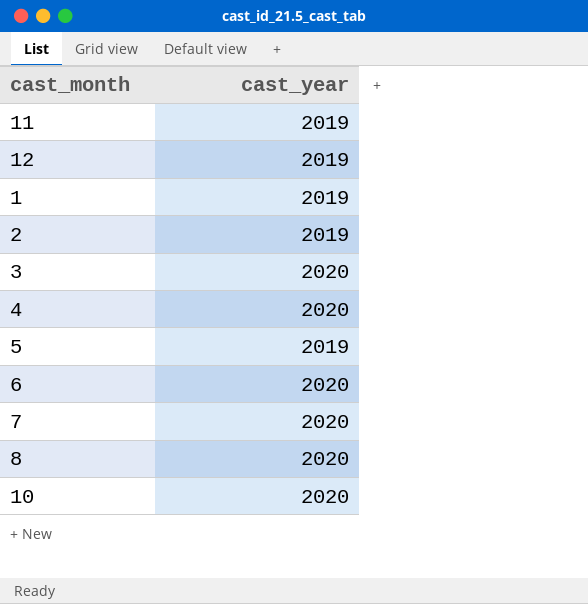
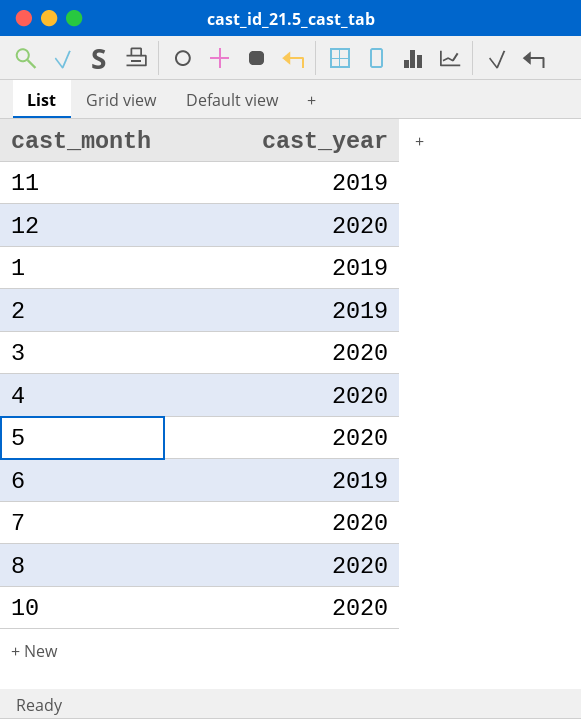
12 | cast_year: 2019 -> 2020
5 | cast_year: 2019 -> 2020
6 | cast_year: 2020 -> 2019

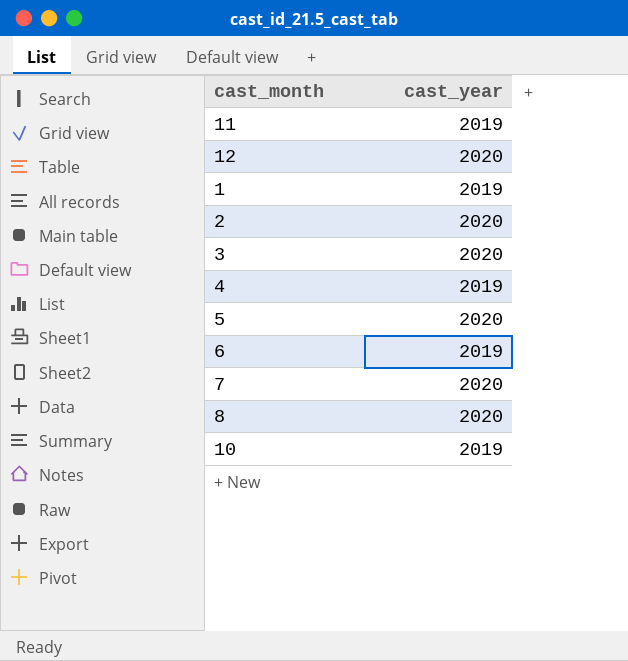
2 | cast_year: 2019 -> 2020
4 | cast_year: 2020 -> 2019
10 | cast_year: 2020 -> 2019

